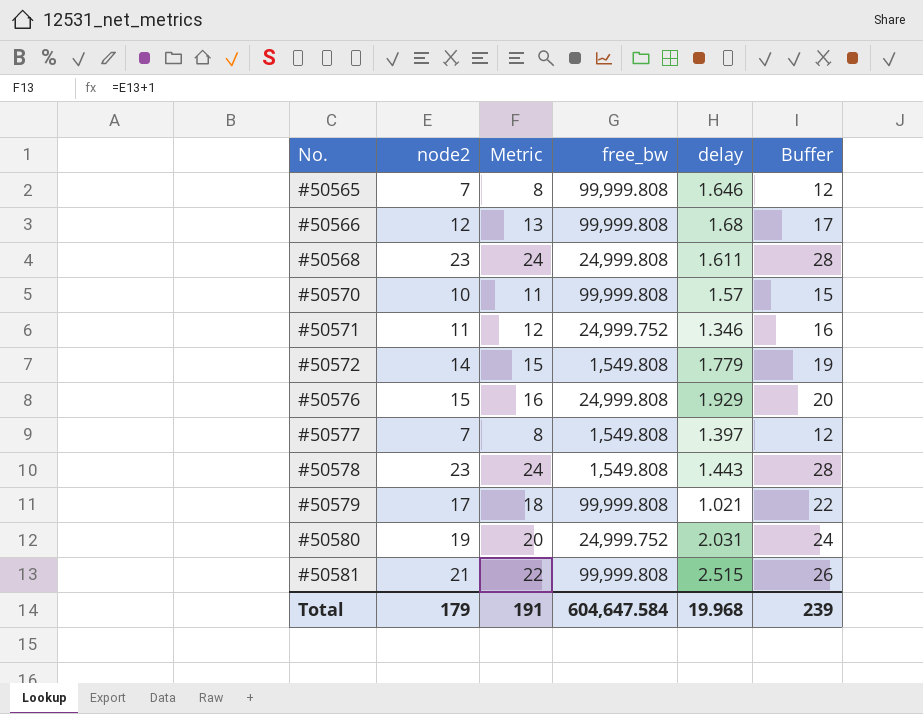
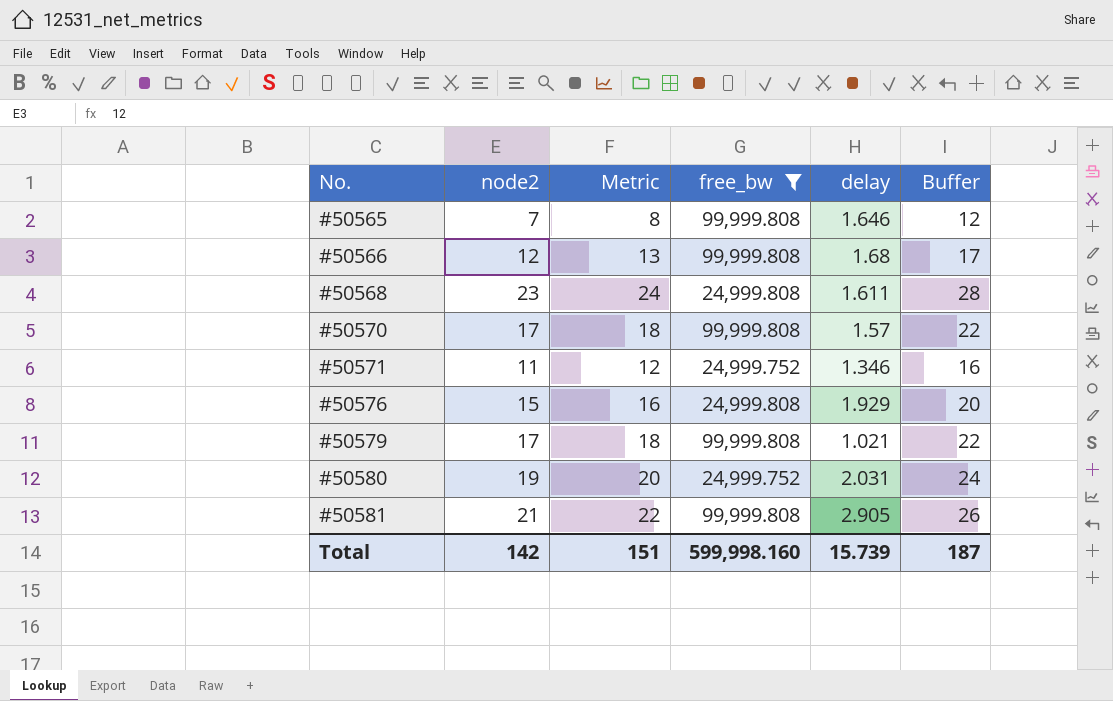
filter: none -> free_bw != 1,549.808
#50570 | node2: 10 -> 17
#50570 | Metric: 11 -> 18
#50570 | Buffer: 15 -> 22
#50581 | delay: 2.515 -> 2.905
Total | node2: 179 -> 142
Total | Metric: 191 -> 151
Total | free_bw: 604,647.584 -> 599,998.160
Total | delay: 19.968 -> 15.739
Total | Buffer: 239 -> 187

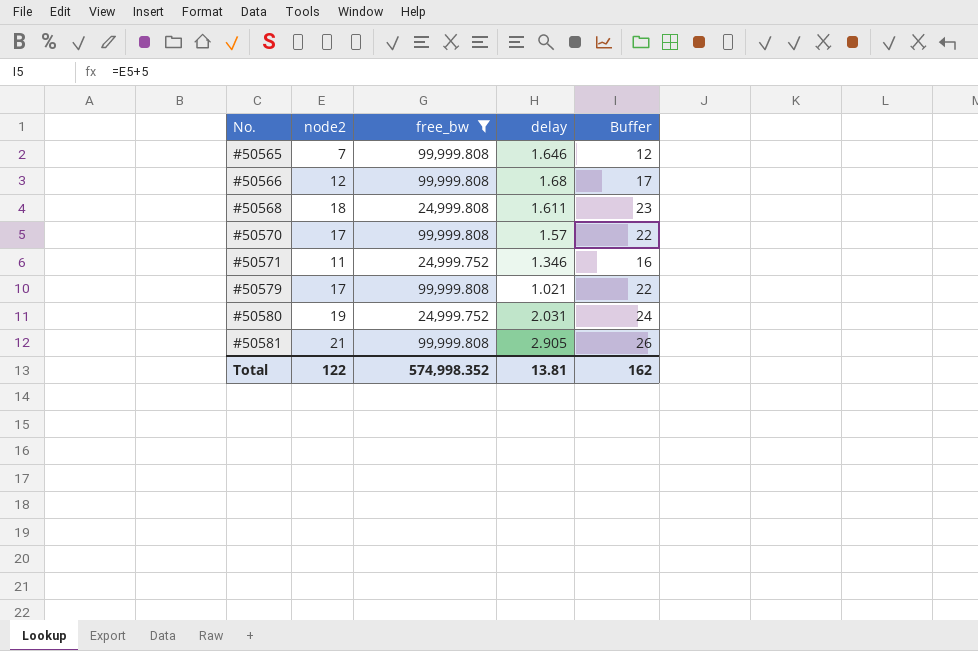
column Metric | formula: [node2] + 1 -> none
row #50576: 15 | 16 | 24,999.808 | 1.929 | 20 -> none
#50568 | node2: 23 -> 18
#50568 | Buffer: 28 -> 23
Total | node2: 142 -> 122
Total | free_bw: 599,998.160 -> 574,998.352
Total | delay: 15.739 -> 13.81
Total | Buffer: 187 -> 162

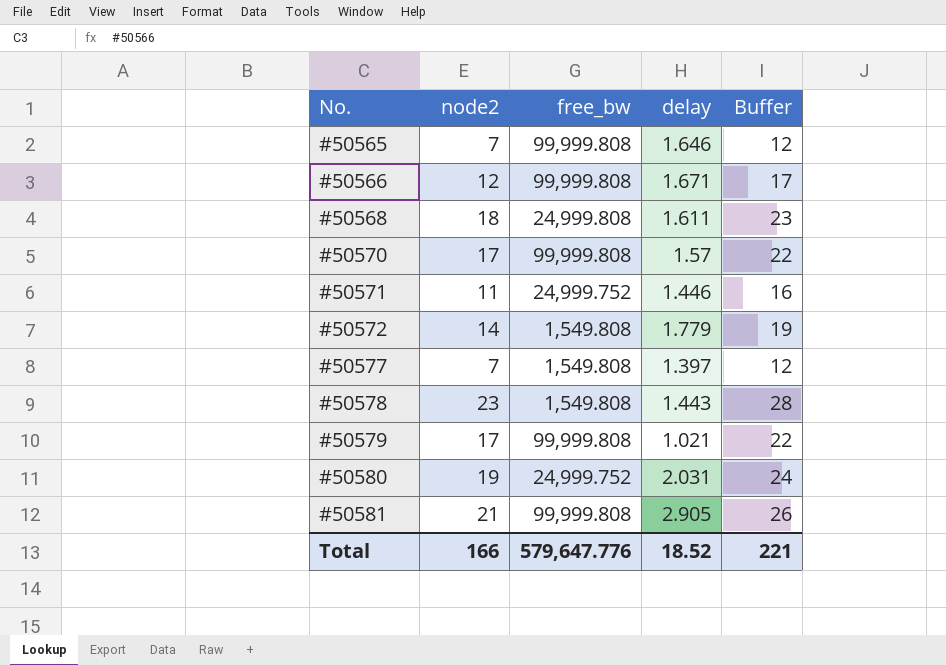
filter: free_bw != 1,549.808 -> none
#50566 | delay: 1.68 -> 1.671
#50571 | delay: 1.346 -> 1.446
Total | node2: 122 -> 166
Total | free_bw: 574,998.352 -> 579,647.776
Total | delay: 13.81 -> 18.52
Total | Buffer: 162 -> 221

